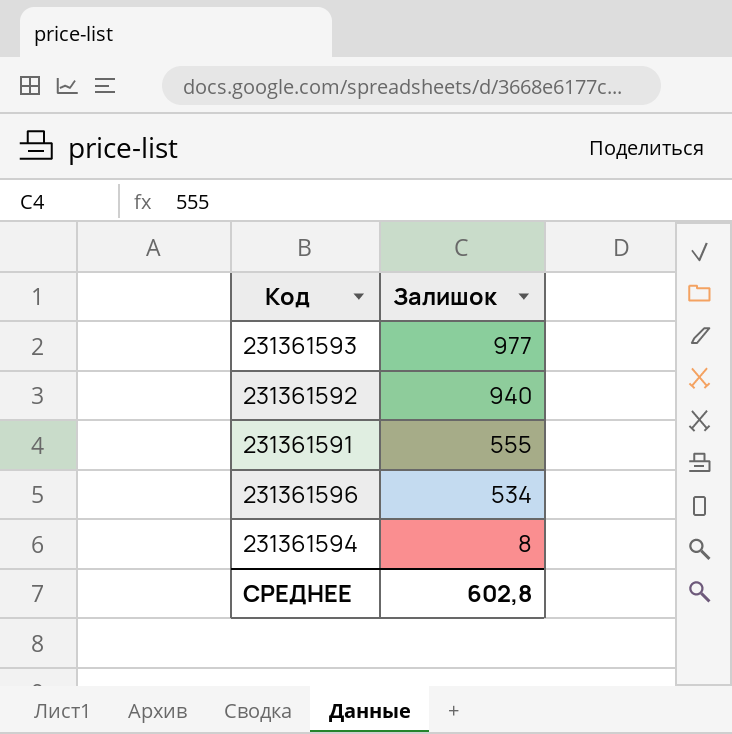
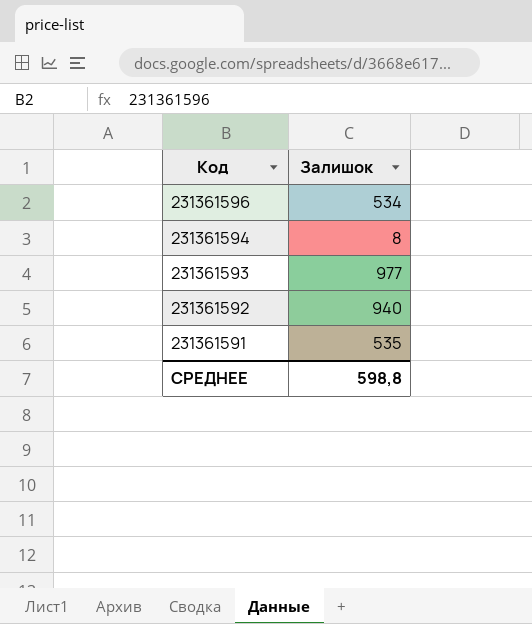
row order: Залишок descending -> Код descending
231361591 | Залишок: 555 -> 535
СРЕДНЕЕ | Залишок: 602,8 -> 598,8

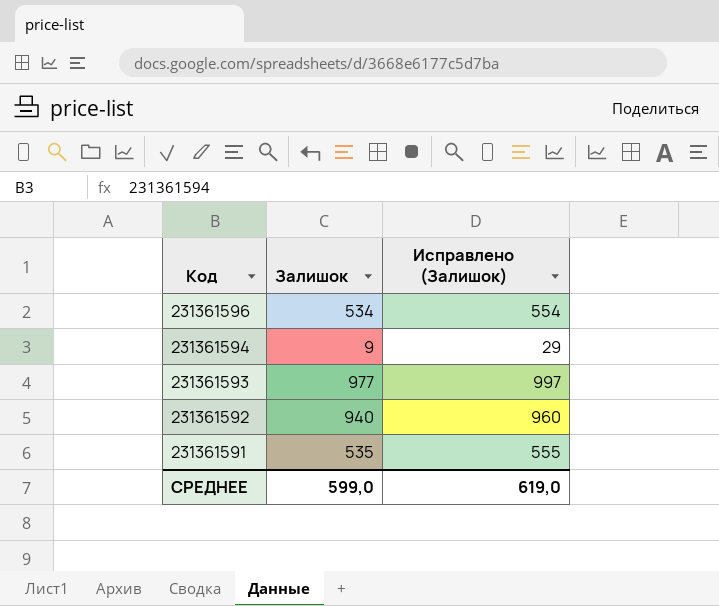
column Исправлено (Залишок) | formula: none -> [Залишок] + 20
231361594 | Залишок: 8 -> 9
СРЕДНЕЕ | Залишок: 598,8 -> 599,0

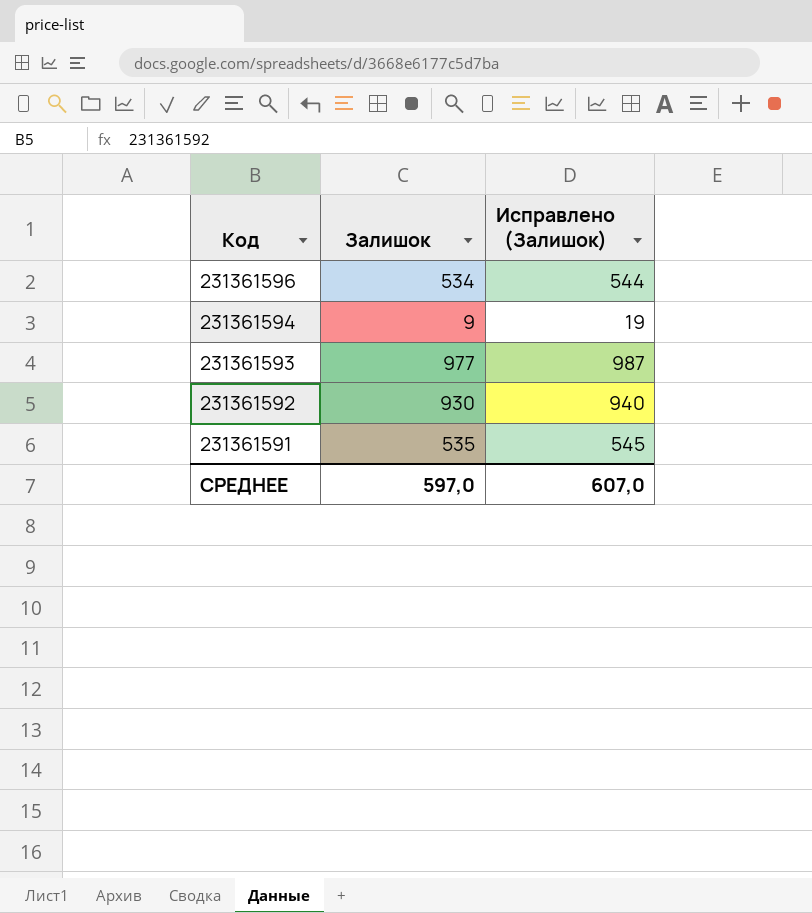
column Исправлено (Залишок) | formula: [Залишок] + 20 -> [Залишок] + 10
231361592 | Залишок: 940 -> 930
СРЕДНЕЕ | Залишок: 599,0 -> 597,0
СРЕДНЕЕ | Исправлено (Залишок): 619,0 -> 607,0

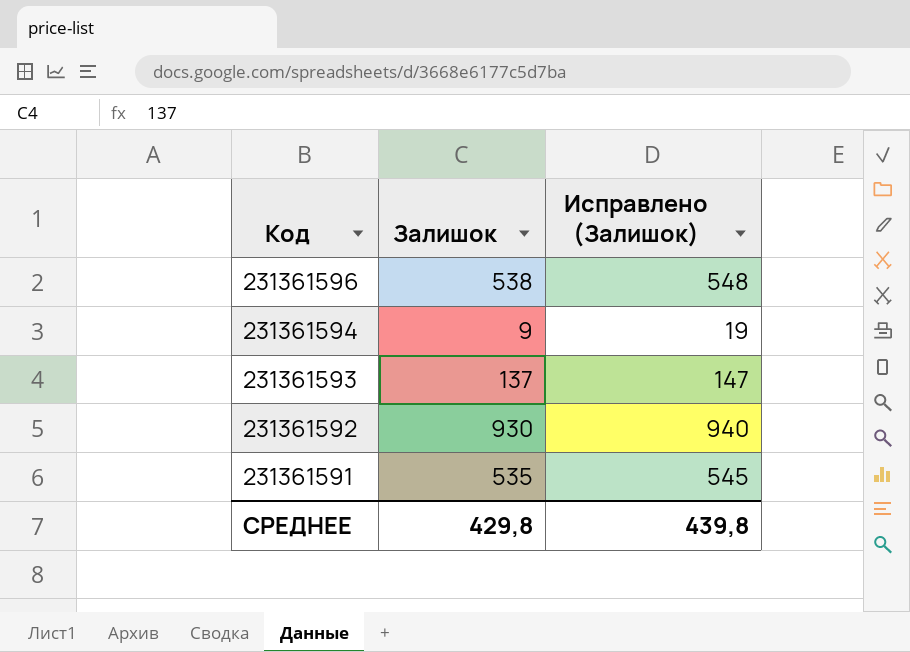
231361596 | Залишок: 534 -> 538
231361596 | Исправлено (Залишок): 544 -> 548
231361593 | Залишок: 977 -> 137
231361593 | Исправлено (Залишок): 987 -> 147
СРЕДНЕЕ | Залишок: 597,0 -> 429,8
СРЕДНЕЕ | Исправлено (Залишок): 607,0 -> 439,8

